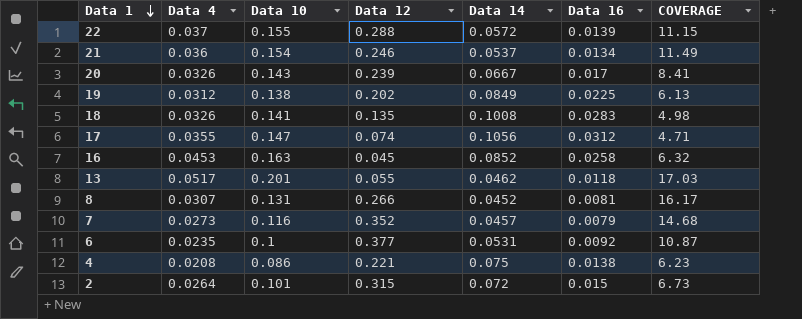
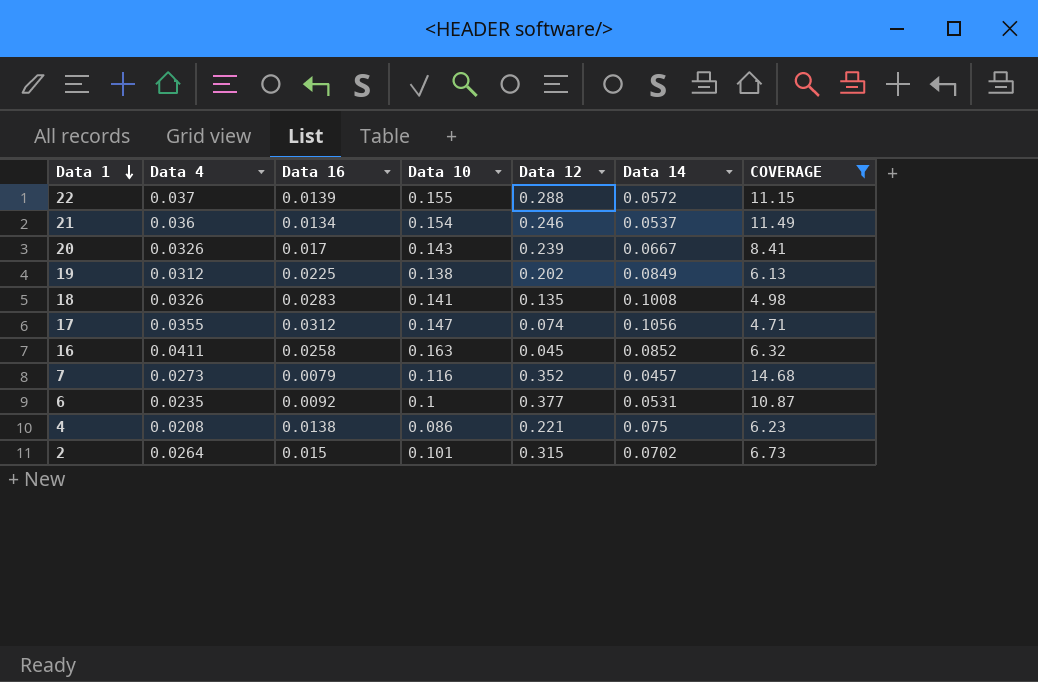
filter: none -> COVERAGE <= 14.68
column Data 16 | position: 6 -> 3
16 | Data 4: 0.0453 -> 0.0411
2 | Data 14: 0.072 -> 0.0702

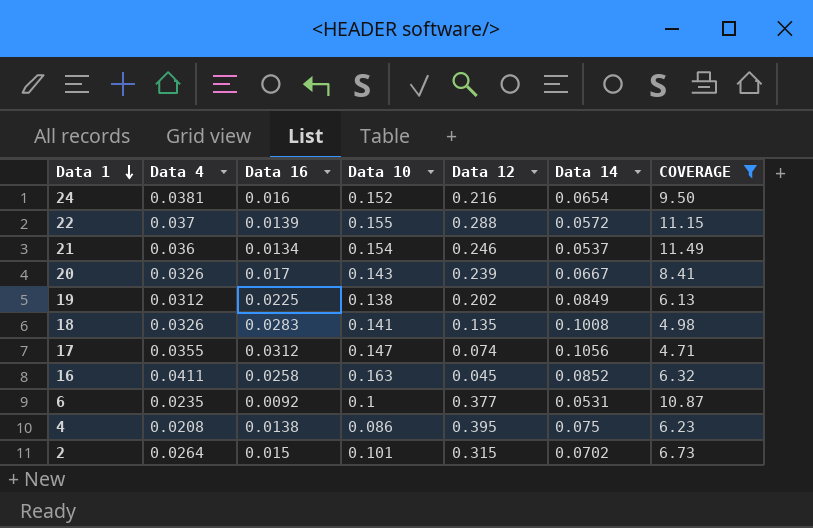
row 7: 0.0273 | 0.0079 | 0.116 | 0.352 | 0.0457 | 14.68 -> none
row 24: none -> 0.0381 | 0.016 | 0.152 | 0.216 | 0.0654 | 9.50
4 | Data 12: 0.221 -> 0.395

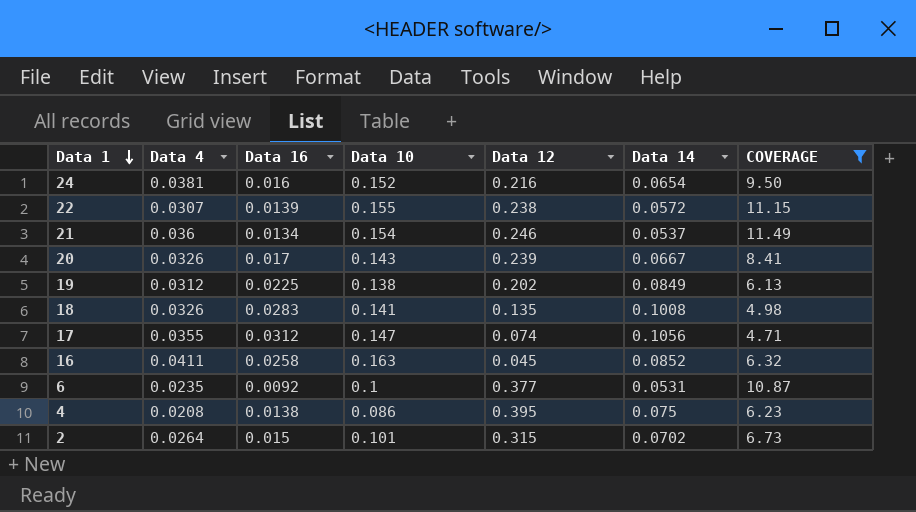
22 | Data 4: 0.037 -> 0.0307
22 | Data 12: 0.288 -> 0.238

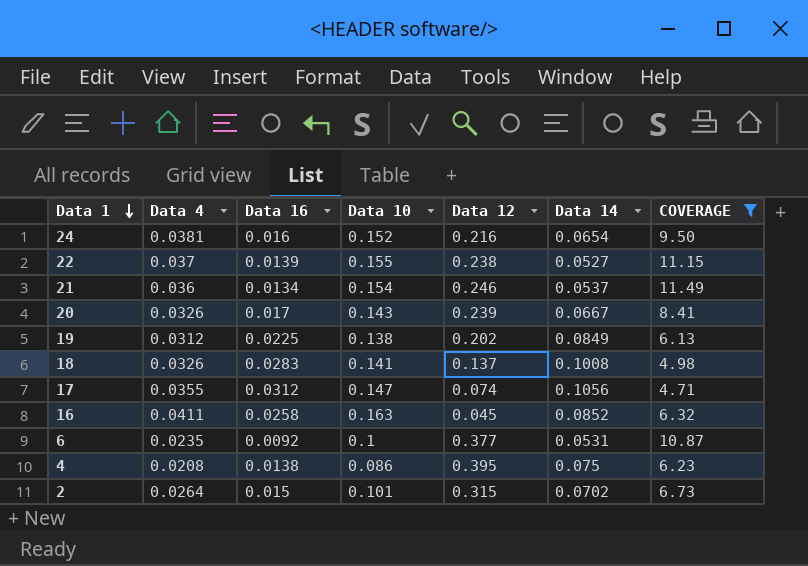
22 | Data 4: 0.0307 -> 0.037
22 | Data 14: 0.0572 -> 0.0527
18 | Data 12: 0.135 -> 0.137

